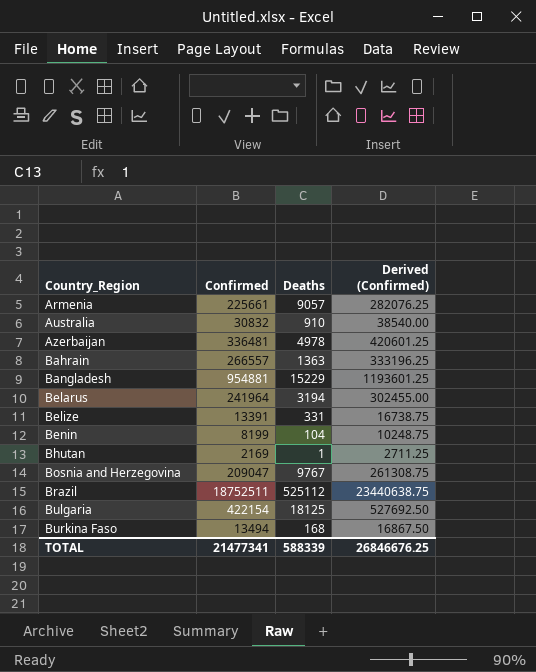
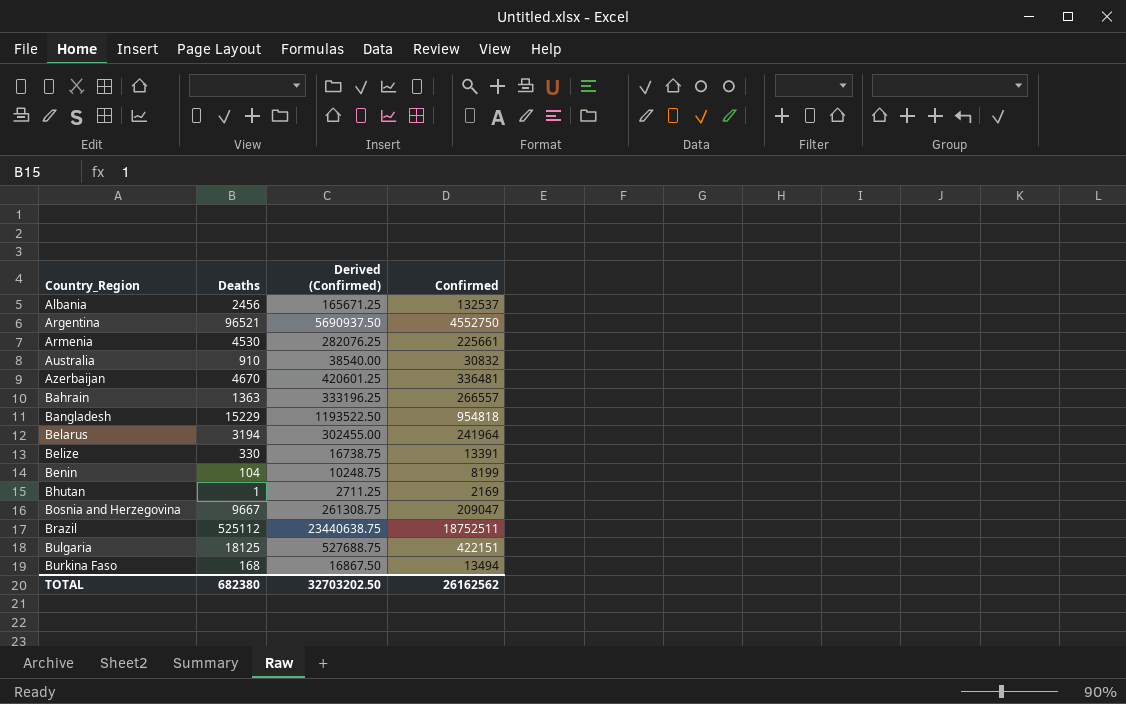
column Confirmed | position: 2 -> 4
row Albania: none -> 2456 | 165671.25 | 132537
row Argentina: none -> 96521 | 5690937.50 | 4552750
Armenia | Deaths: 9057 -> 4530
Azerbaijan | Deaths: 4978 -> 4670
Bangladesh | Derived (Confirmed): 1193601.25 -> 1193522.50
Bangladesh | Confirmed: 954881 -> 954818
Belize | Deaths: 331 -> 330
Bosnia and Herzegovina | Deaths: 9767 -> 9667
Bulgaria | Derived (Confirmed): 527692.50 -> 527688.75
Bulgaria | Confirmed: 422154 -> 422151
TOTAL | Deaths: 588339 -> 682380
TOTAL | Derived (Confirmed): 26846676.25 -> 32703202.50
TOTAL | Confirmed: 21477341 -> 26162562

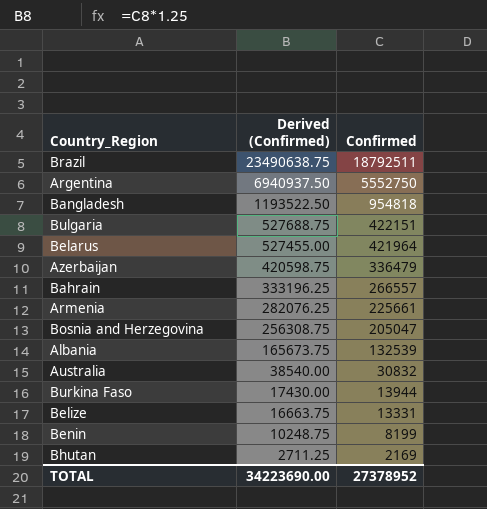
row order: Country_Region ascending -> Derived (Confirmed) descending
column Deaths | position: 2 -> none
Brazil | Derived (Confirmed): 23440638.75 -> 23490638.75
Brazil | Confirmed: 18752511 -> 18792511
Argentina | Derived (Confirmed): 5690937.50 -> 6940937.50
Argentina | Confirmed: 4552750 -> 5552750
Belarus | Derived (Confirmed): 302455.00 -> 527455.00
Belarus | Confirmed: 241964 -> 421964
Azerbaijan | Derived (Confirmed): 420601.25 -> 420598.75
Azerbaijan | Confirmed: 336481 -> 336479
Bosnia and Herzegovina | Derived (Confirmed): 261308.75 -> 256308.75
Bosnia and Herzegovina | Confirmed: 209047 -> 205047
Albania | Derived (Confirmed): 165671.25 -> 165673.75
Albania | Confirmed: 132537 -> 132539
Burkina Faso | Derived (Confirmed): 16867.50 -> 17430.00
Burkina Faso | Confirmed: 13494 -> 13944
Belize | Derived (Confirmed): 16738.75 -> 16663.75
Belize | Confirmed: 13391 -> 13331
TOTAL | Derived (Confirmed): 32703202.50 -> 34223690.00
TOTAL | Confirmed: 26162562 -> 27378952

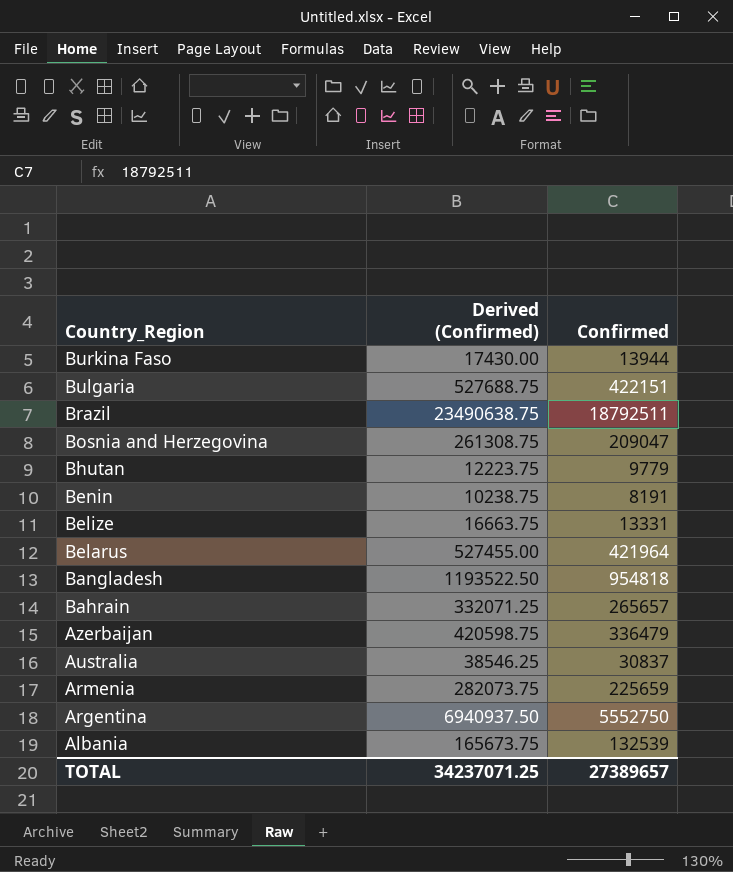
row order: Derived (Confirmed) descending -> Country_Region descending
Bosnia and Herzegovina | Derived (Confirmed): 256308.75 -> 261308.75
Bosnia and Herzegovina | Confirmed: 205047 -> 209047
Bhutan | Derived (Confirmed): 2711.25 -> 12223.75
Bhutan | Confirmed: 2169 -> 9779
Benin | Derived (Confirmed): 10248.75 -> 10238.75
Benin | Confirmed: 8199 -> 8191
Bahrain | Derived (Confirmed): 333196.25 -> 332071.25
Bahrain | Confirmed: 266557 -> 265657
Australia | Derived (Confirmed): 38540.00 -> 38546.25
Australia | Confirmed: 30832 -> 30837
Armenia | Derived (Confirmed): 282076.25 -> 282073.75
Armenia | Confirmed: 225661 -> 225659
TOTAL | Derived (Confirmed): 34223690.00 -> 34237071.25
TOTAL | Confirmed: 27378952 -> 27389657

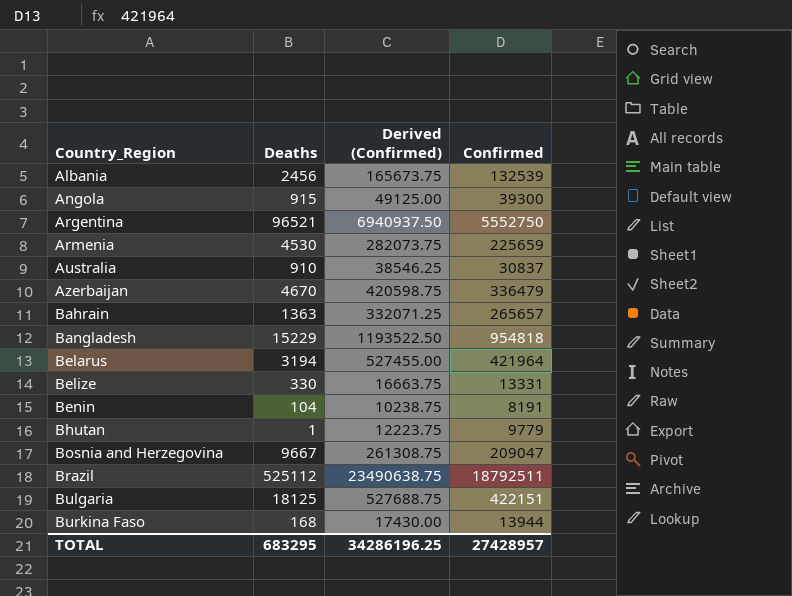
row order: Country_Region descending -> Country_Region ascending
column Deaths | position: none -> 2
row Angola: none -> 915 | 49125.00 | 39300
TOTAL | Derived (Confirmed): 34237071.25 -> 34286196.25
TOTAL | Confirmed: 27389657 -> 27428957

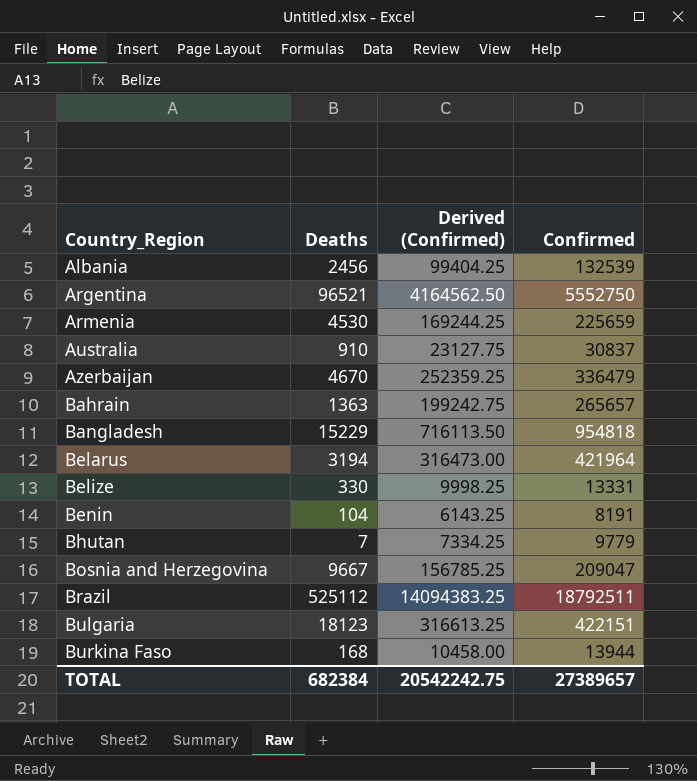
column Derived (Confirmed) | formula: [Confirmed] * 1.25 -> [Confirmed] * 0.75
row Angola: 915 | 49125.00 | 39300 -> none
Bhutan | Deaths: 1 -> 7
Bulgaria | Deaths: 18125 -> 18123
TOTAL | Deaths: 683295 -> 682384
TOTAL | Derived (Confirmed): 34286196.25 -> 20542242.75
TOTAL | Confirmed: 27428957 -> 27389657

